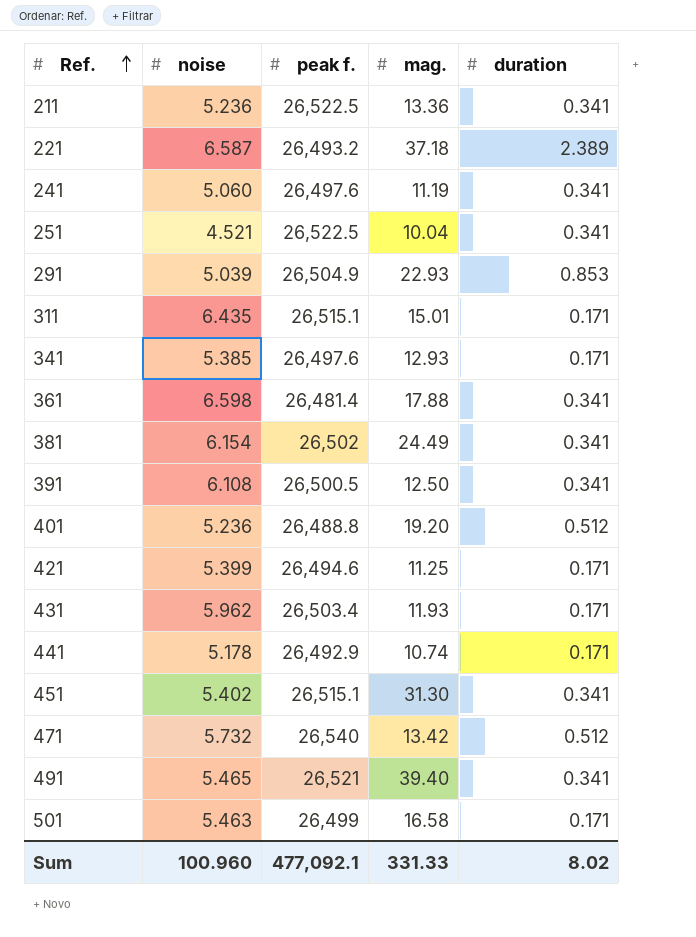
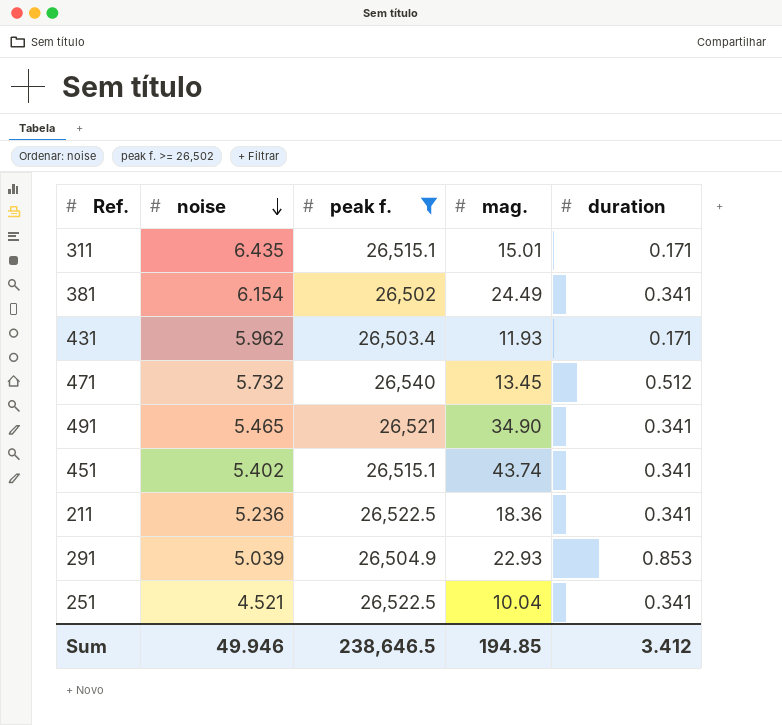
filter: none -> peak f. >= 26,502
row order: Ref. ascending -> noise descending
471 | mag.: 13.42 -> 13.45
491 | mag.: 39.40 -> 34.90
451 | mag.: 31.30 -> 43.74
211 | mag.: 13.36 -> 18.36
Sum | noise: 100.960 -> 49.946
Sum | peak f.: 477,092.1 -> 238,646.5
Sum | mag.: 331.33 -> 194.85
Sum | duration: 8.02 -> 3.412

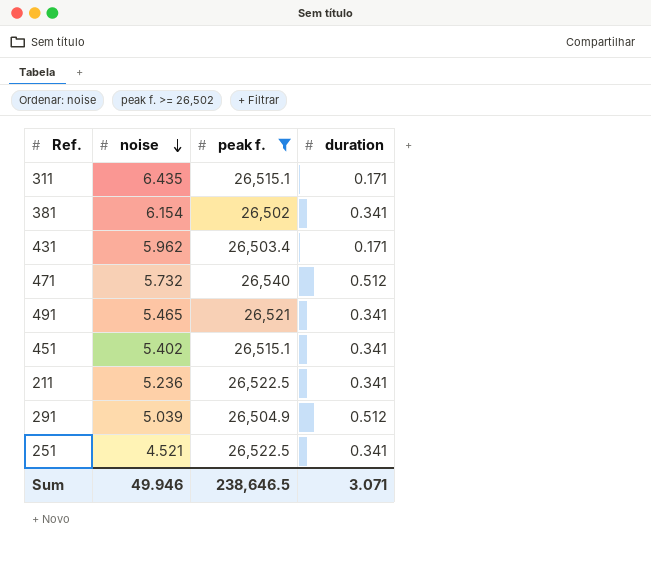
column mag. | position: 4 -> none
291 | duration: 0.853 -> 0.512
Sum | duration: 3.412 -> 3.071

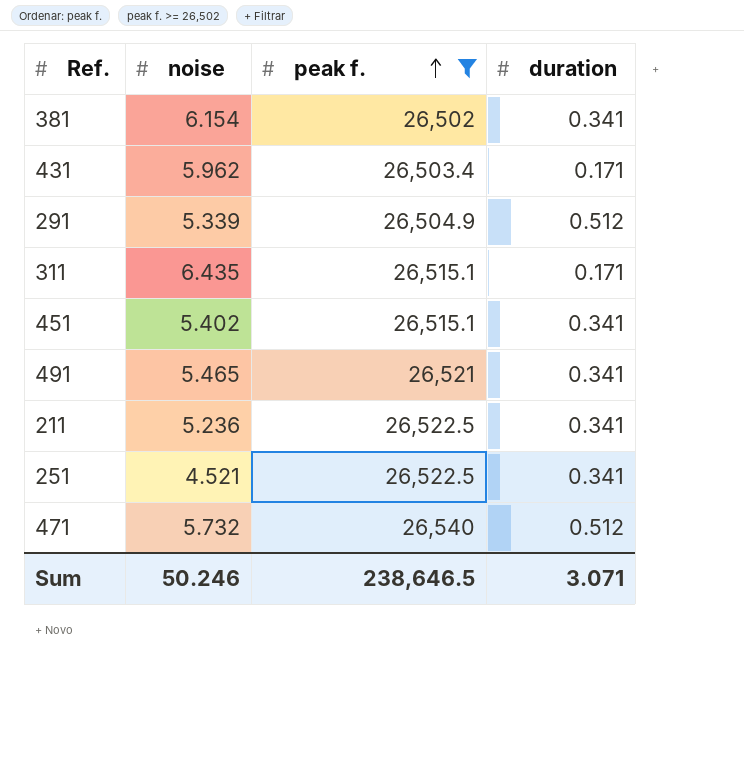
row order: noise descending -> peak f. ascending
291 | noise: 5.039 -> 5.339
Sum | noise: 49.946 -> 50.246

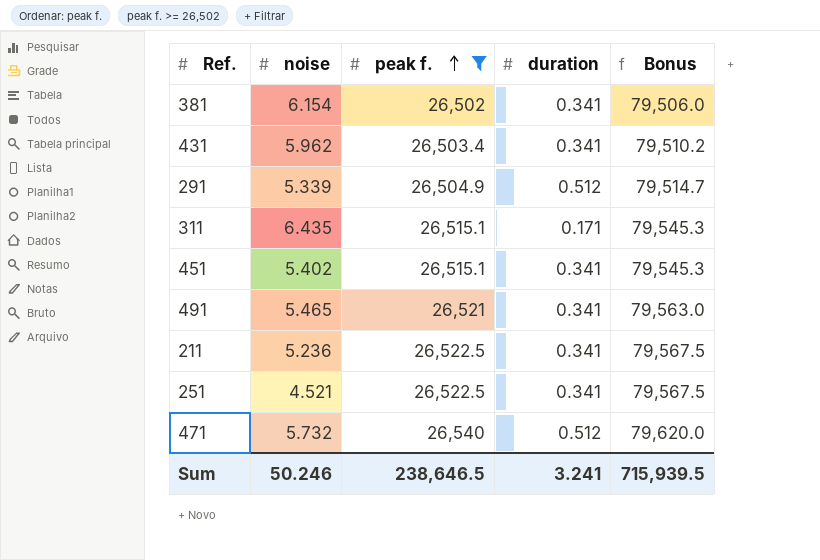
column Bonus | formula: none -> [peak f.] * 3
431 | duration: 0.171 -> 0.341
Sum | duration: 3.071 -> 3.241

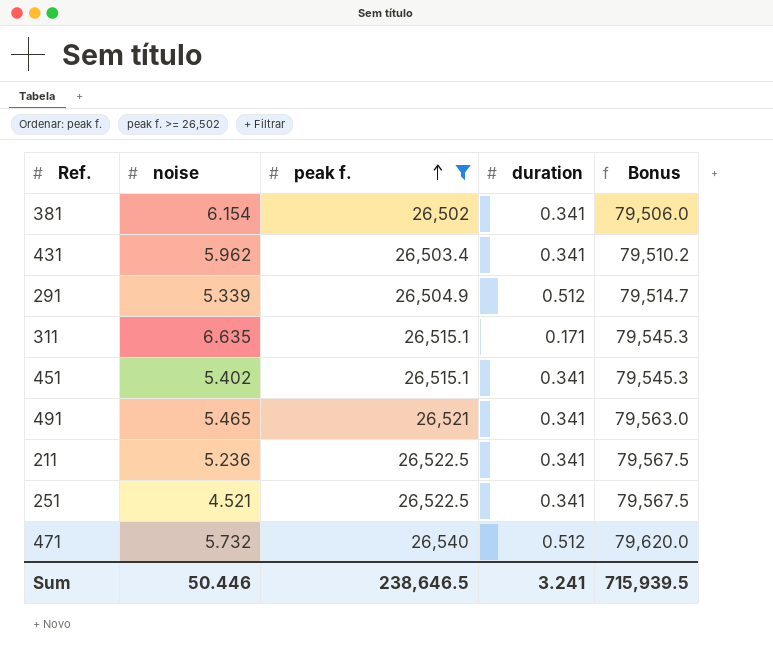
311 | noise: 6.435 -> 6.635
Sum | noise: 50.246 -> 50.446

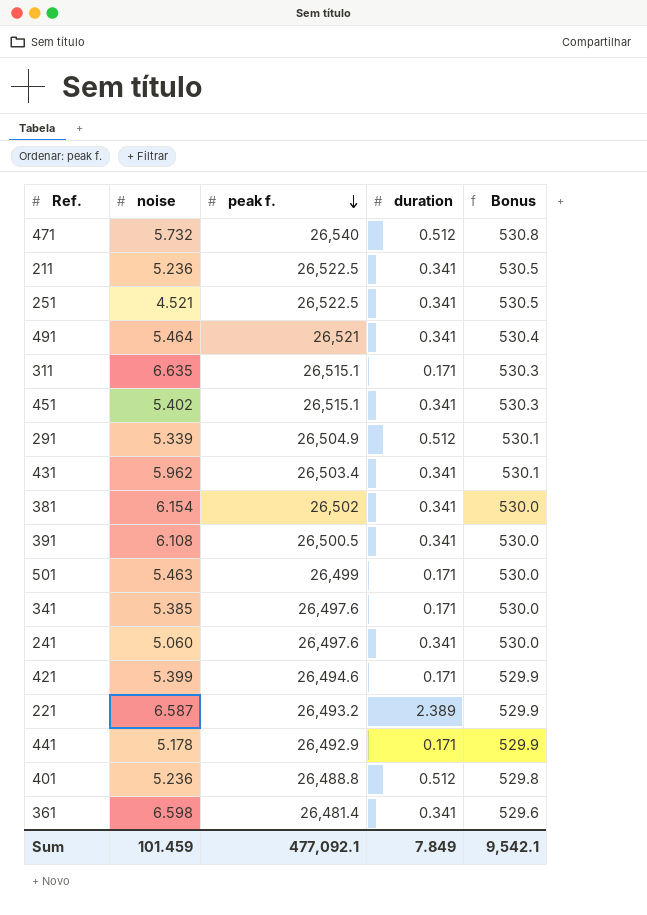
filter: peak f. >= 26,502 -> none
row order: peak f. ascending -> peak f. descending
column Bonus | formula: [peak f.] * 3 -> [peak f.] * 0.02
491 | noise: 5.465 -> 5.464
Sum | noise: 50.446 -> 101.459
Sum | peak f.: 238,646.5 -> 477,092.1
Sum | duration: 3.241 -> 7.849
Sum | Bonus: 715,939.5 -> 9,542.1

